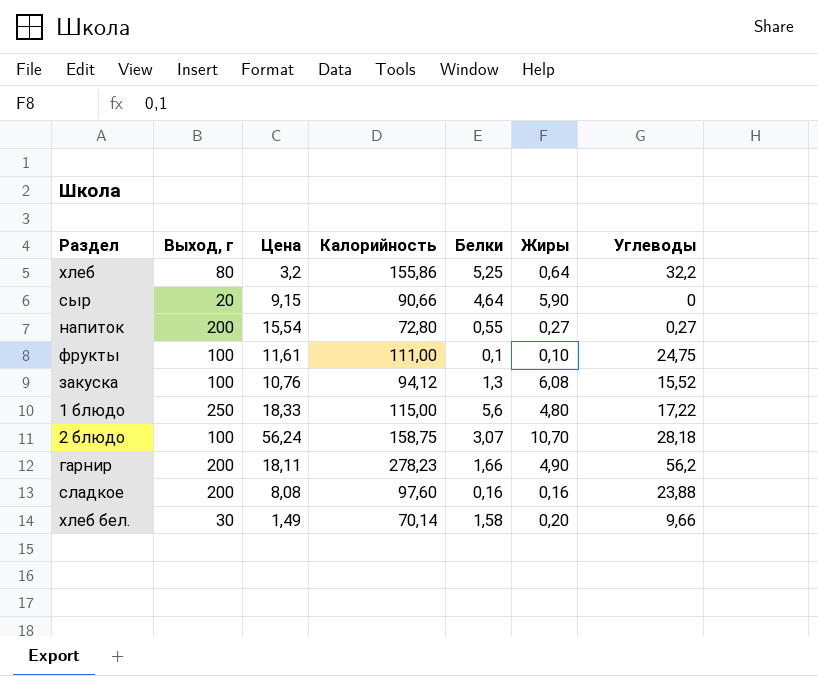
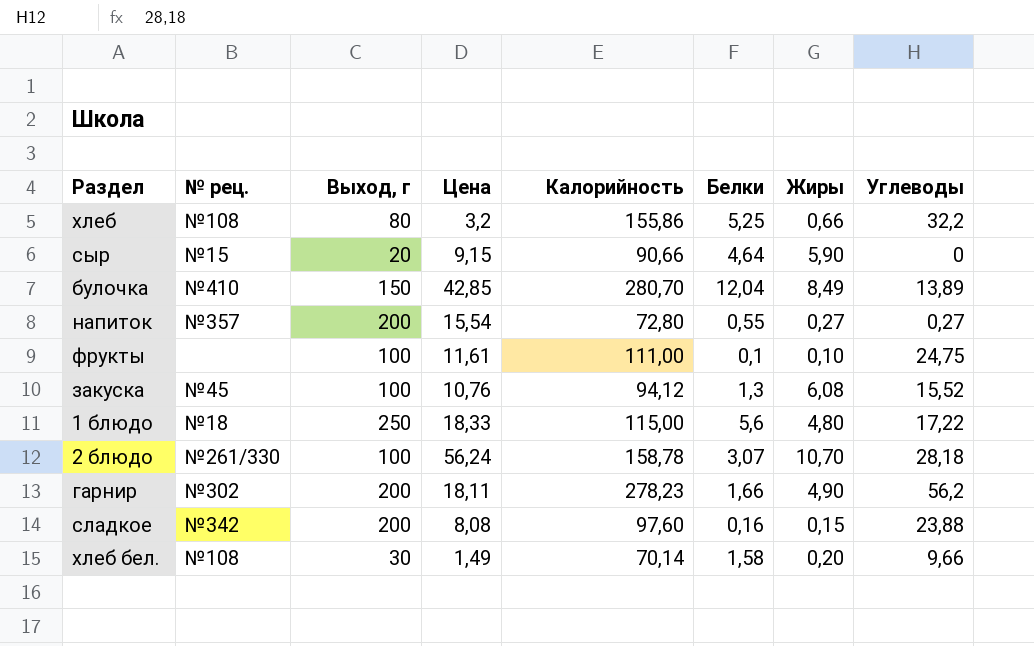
column № рец. | position: none -> 2
хлеб | Жиры: 0,64 -> 0,66
row булочка: none -> №410 | 150 | 42,85 | 280,70 | 12,04 | 8,49 | 13,89
2 блюдо | Калорийность: 158,75 -> 158,78
сладкое | Жиры: 0,16 -> 0,15

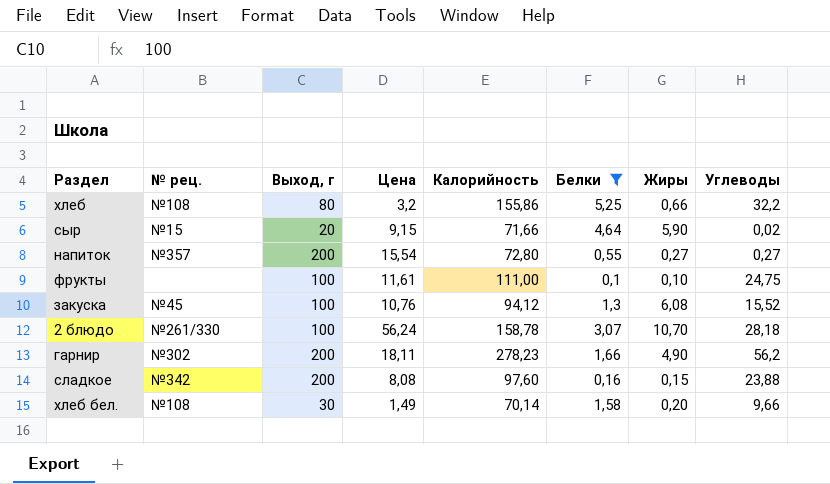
filter: none -> Белки <= 5,25
сыр | Калорийность: 90,66 -> 71,66
сыр | Углеводы: 0 -> 0,02

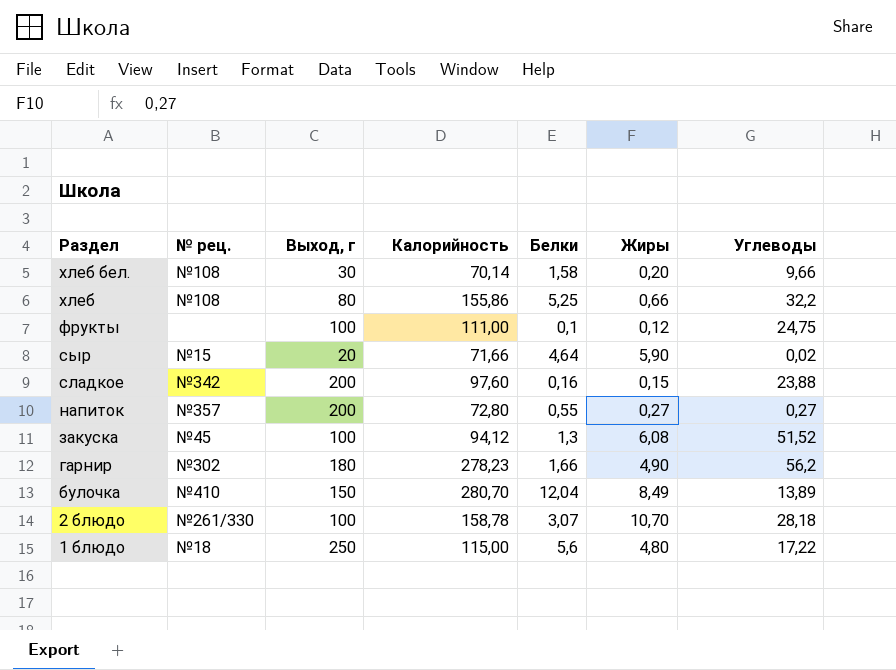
filter: Белки <= 5,25 -> none
row order: none -> Раздел descending
column Цена | position: 4 -> none
фрукты | Жиры: 0,10 -> 0,12
закуска | Углеводы: 15,52 -> 51,52
гарнир | Выход, г: 200 -> 180

